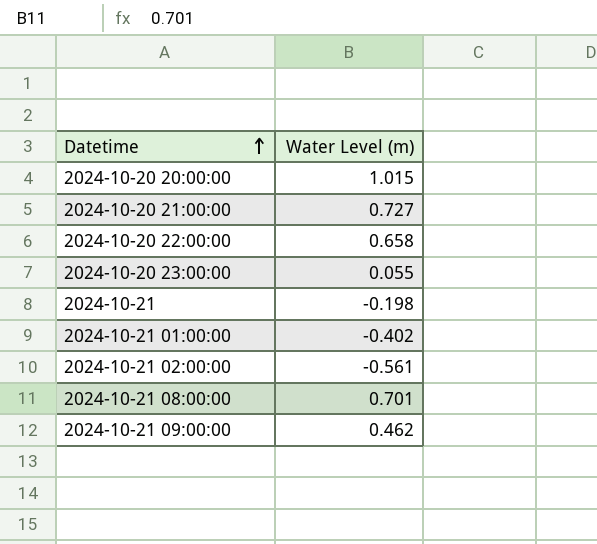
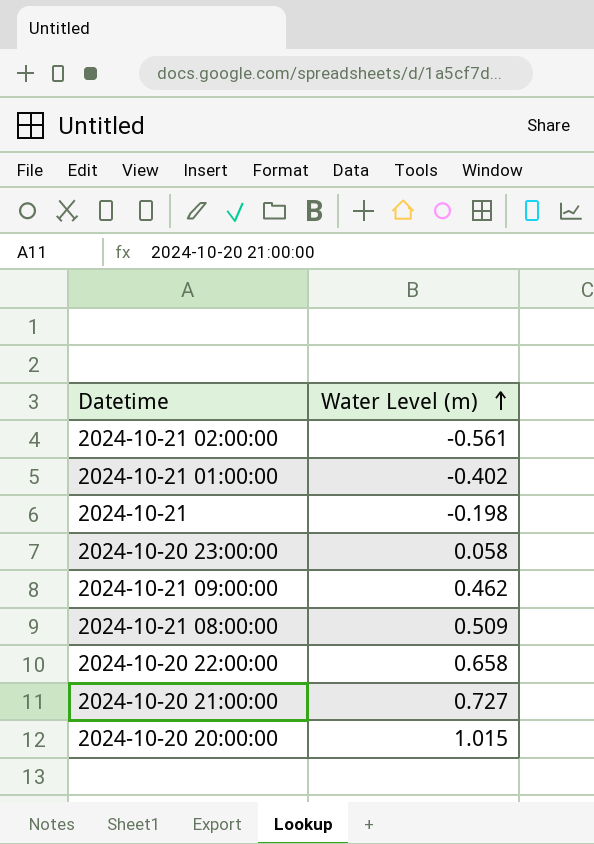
row order: Datetime ascending -> Water Level (m) ascending
2024-10-20 23:00:00 | Water Level (m): 0.055 -> 0.058
2024-10-21 08:00:00 | Water Level (m): 0.701 -> 0.509

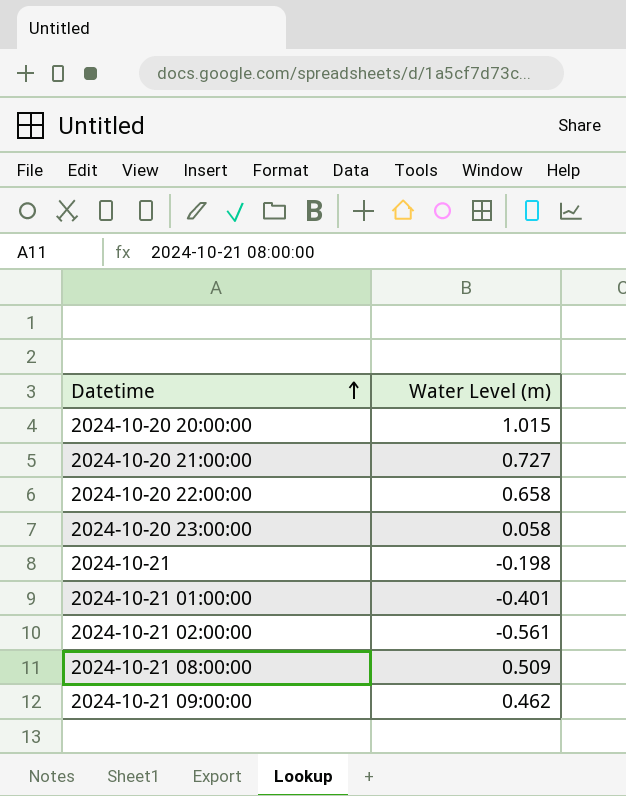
row order: Water Level (m) ascending -> Datetime ascending
2024-10-21 01:00:00 | Water Level (m): -0.402 -> -0.401

